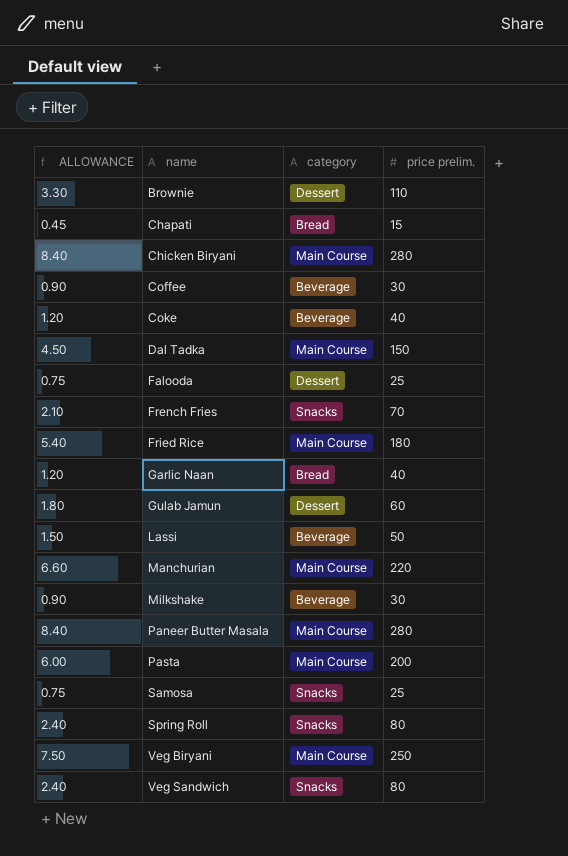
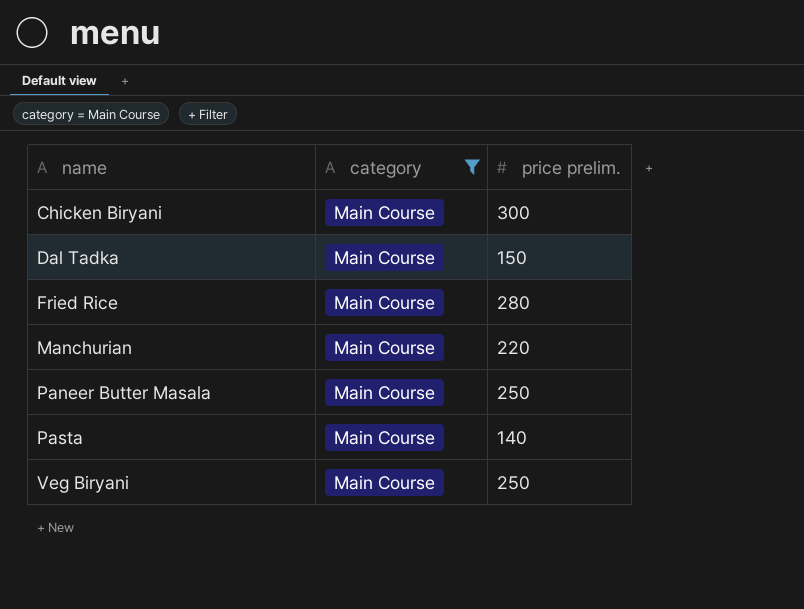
filter: none -> category = Main Course
column ALLOWANCE | formula: [price prelim.] * 0.03 -> none
Chicken Biryani | price prelim.: 280 -> 300
Fried Rice | price prelim.: 180 -> 280
Paneer Butter Masala | price prelim.: 280 -> 250
Pasta | price prelim.: 200 -> 140

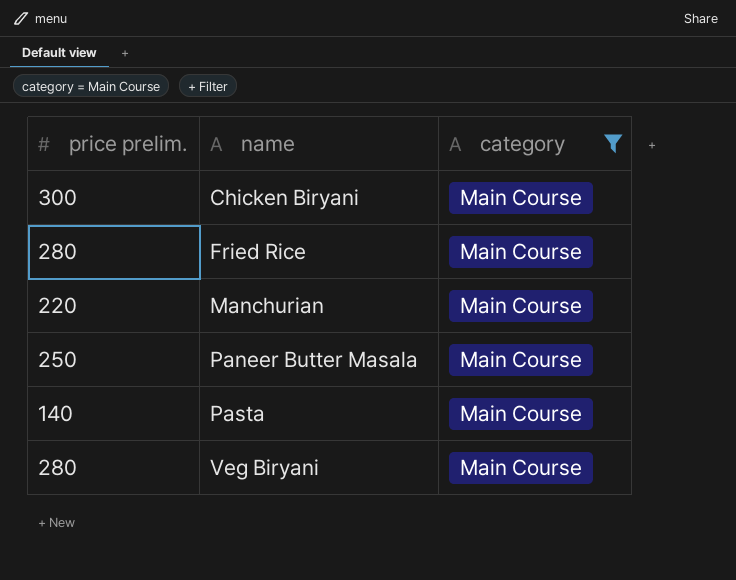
column price prelim. | position: 3 -> 1
row Dal Tadka: Main Course | 150 -> none
Veg Biryani | price prelim.: 250 -> 280

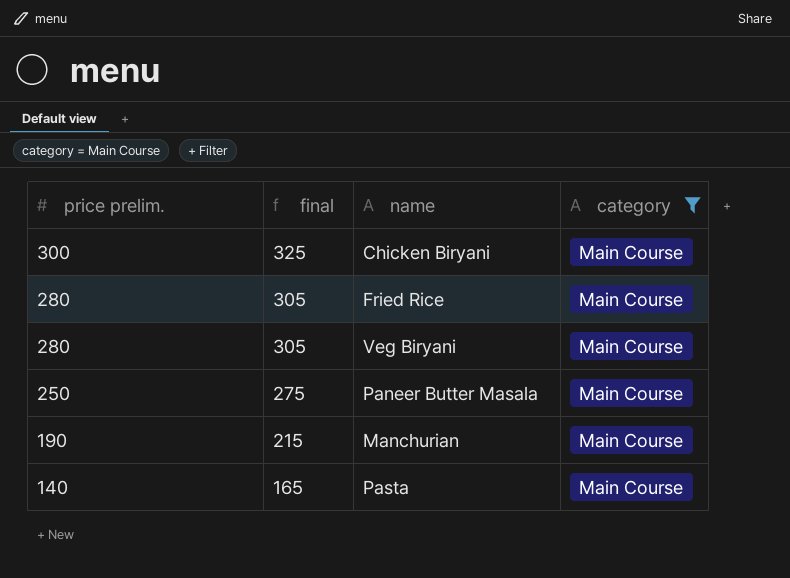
row order: name ascending -> price prelim. descending
column final | formula: none -> [price prelim.] + 25
Manchurian | price prelim.: 220 -> 190

